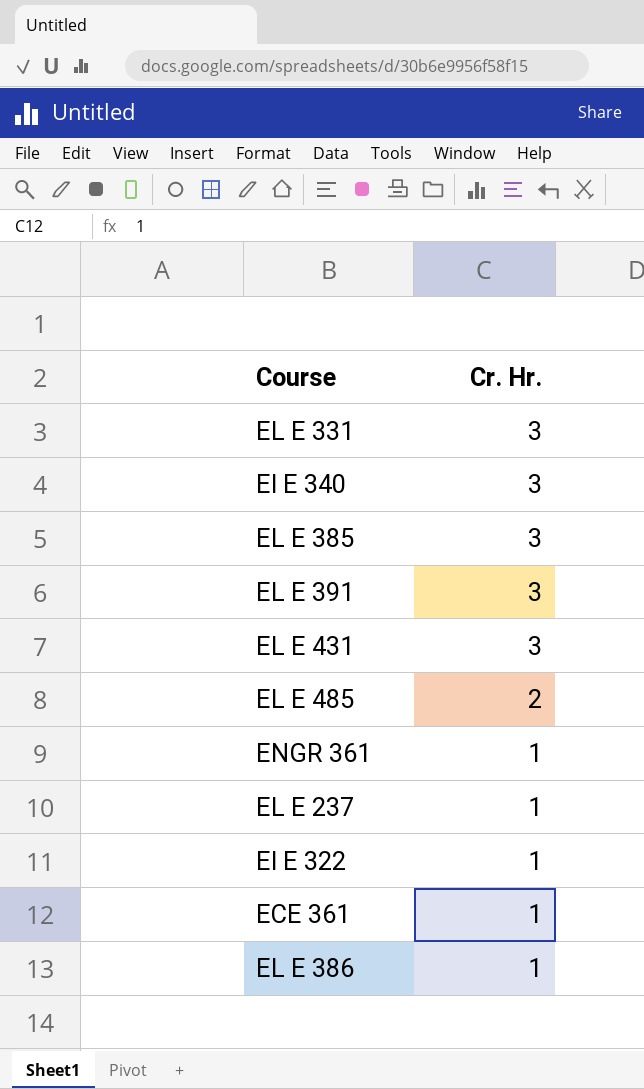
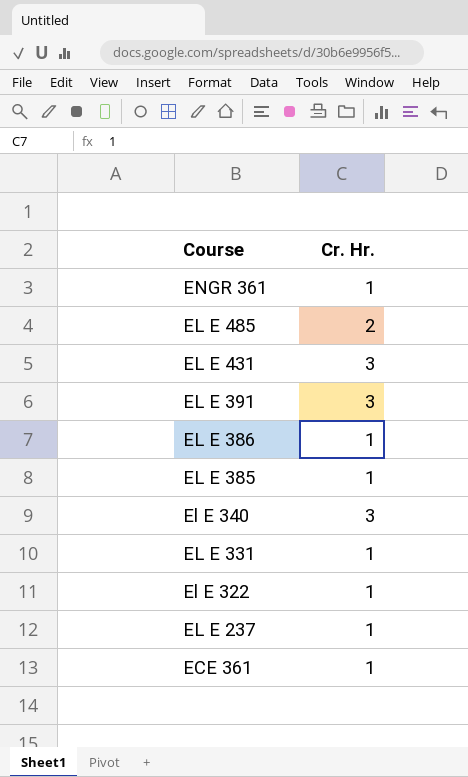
row order: Cr. Hr. descending -> Course descending
EL E 385 | Cr. Hr.: 3 -> 1
EL E 331 | Cr. Hr.: 3 -> 1

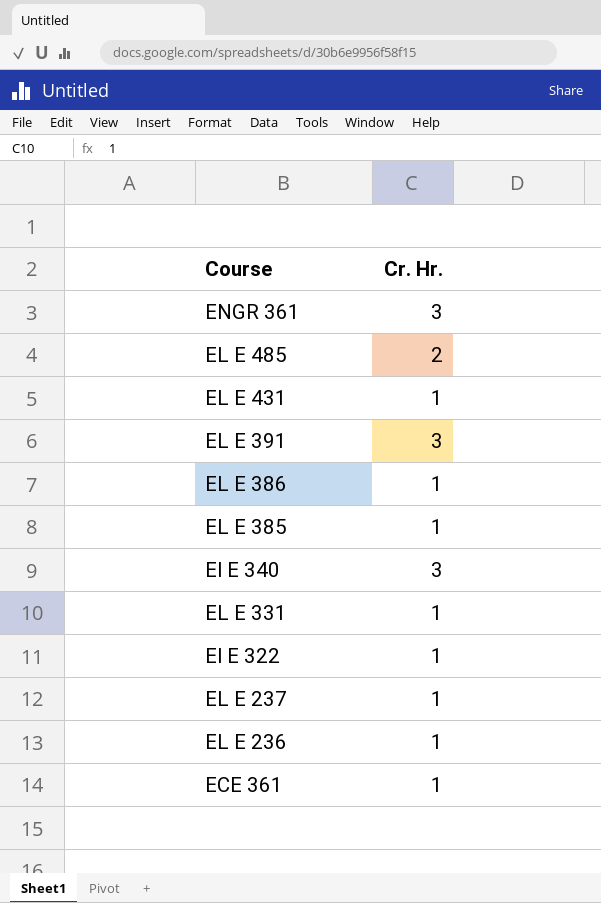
ENGR 361 | Cr. Hr.: 1 -> 3
EL E 431 | Cr. Hr.: 3 -> 1
row EL E 236: none -> 1

